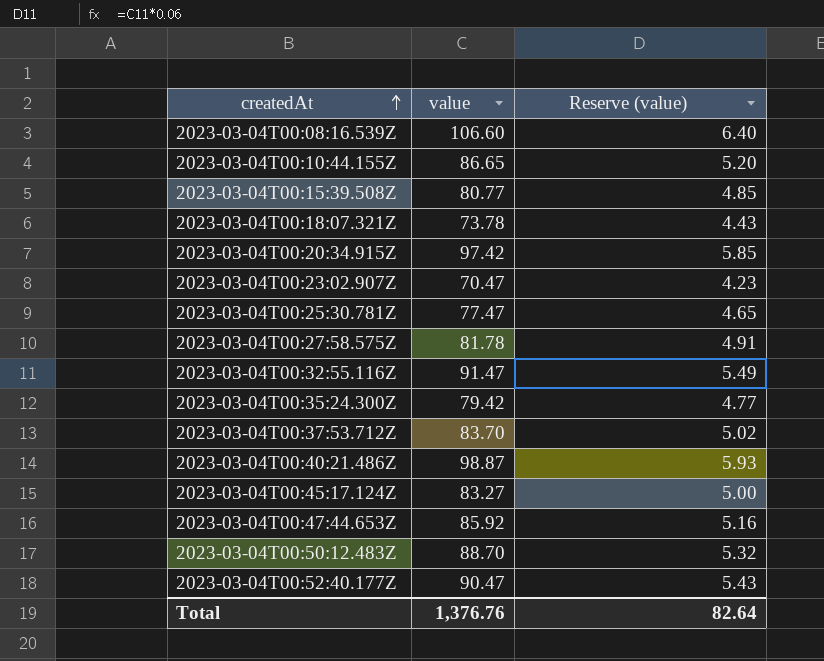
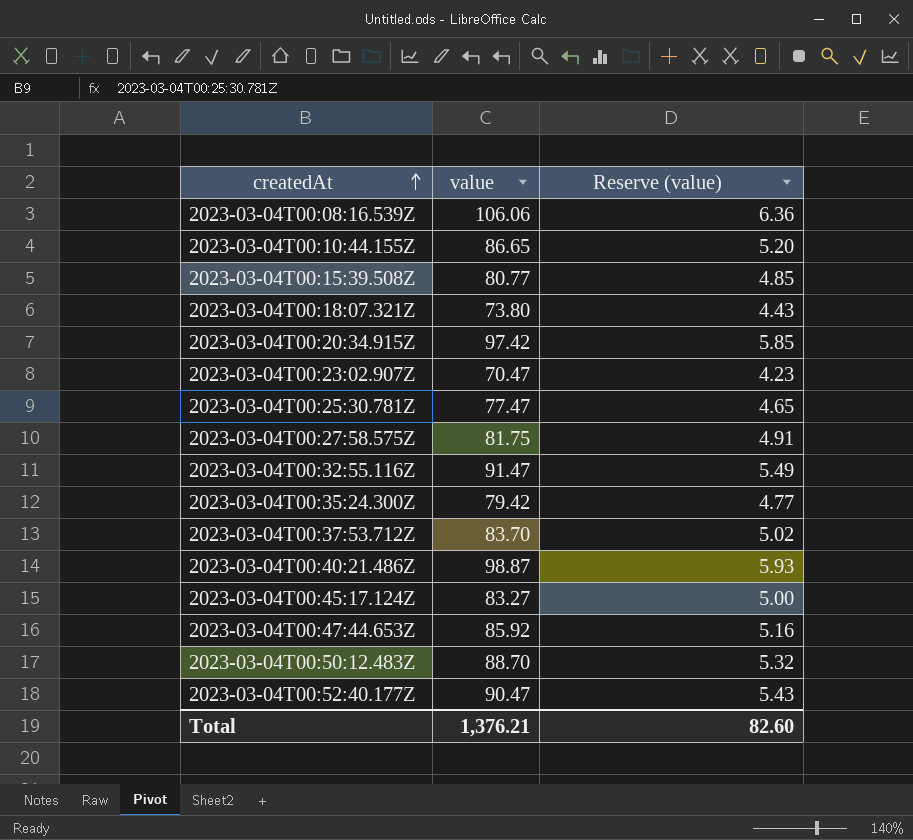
2023-03-04T00:08:16.539Z | value: 106.60 -> 106.06
2023-03-04T00:08:16.539Z | Reserve (value): 6.40 -> 6.36
2023-03-04T00:18:07.321Z | value: 73.78 -> 73.80
2023-03-04T00:27:58.575Z | value: 81.78 -> 81.75
Total | value: 1,376.76 -> 1,376.21
Total | Reserve (value): 82.64 -> 82.60

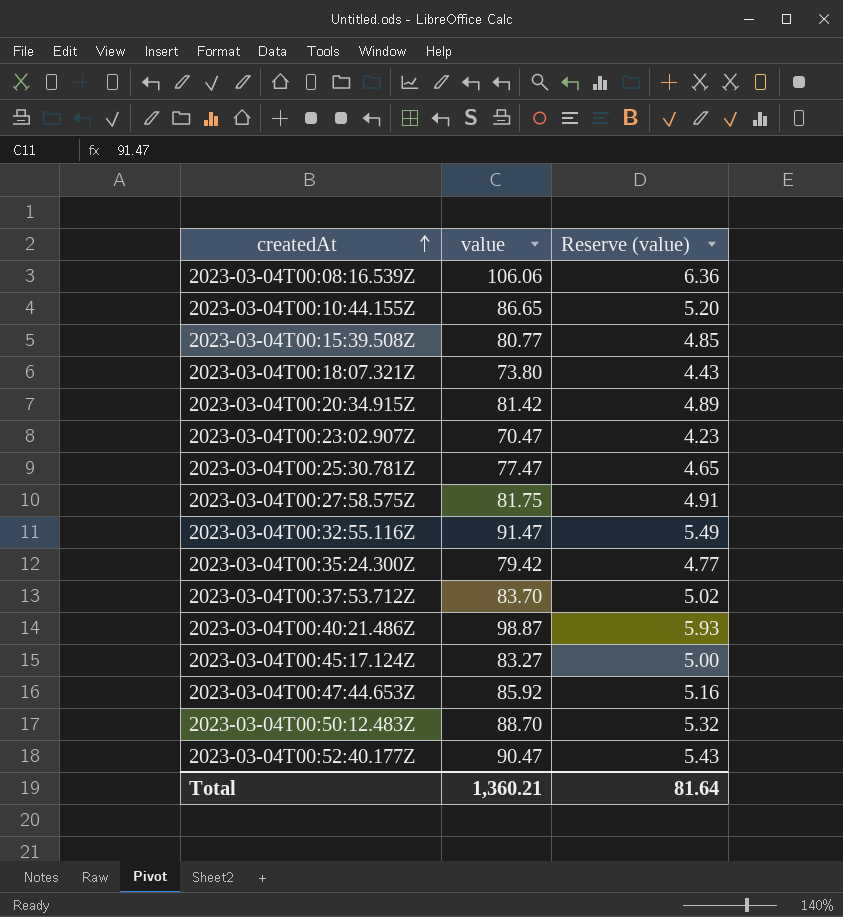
2023-03-04T00:20:34.915Z | value: 97.42 -> 81.42
2023-03-04T00:20:34.915Z | Reserve (value): 5.85 -> 4.89
Total | value: 1,376.21 -> 1,360.21
Total | Reserve (value): 82.60 -> 81.64

